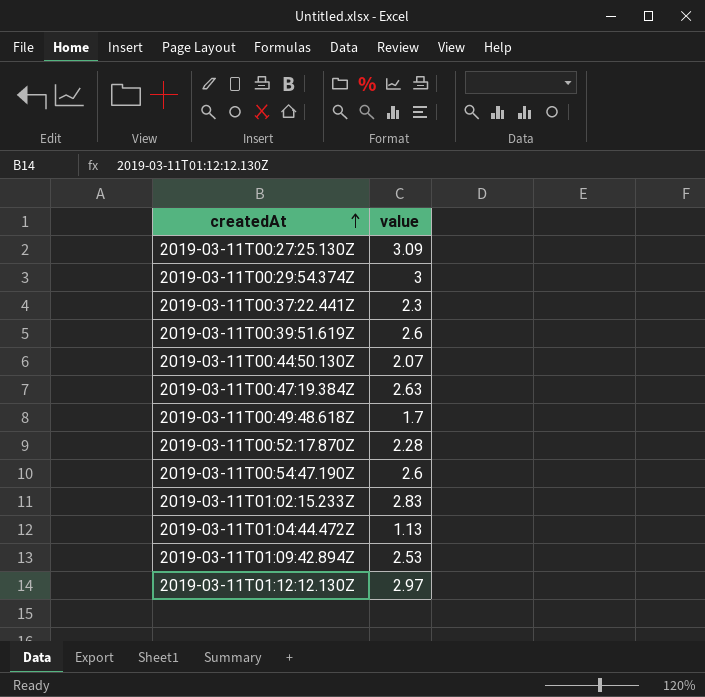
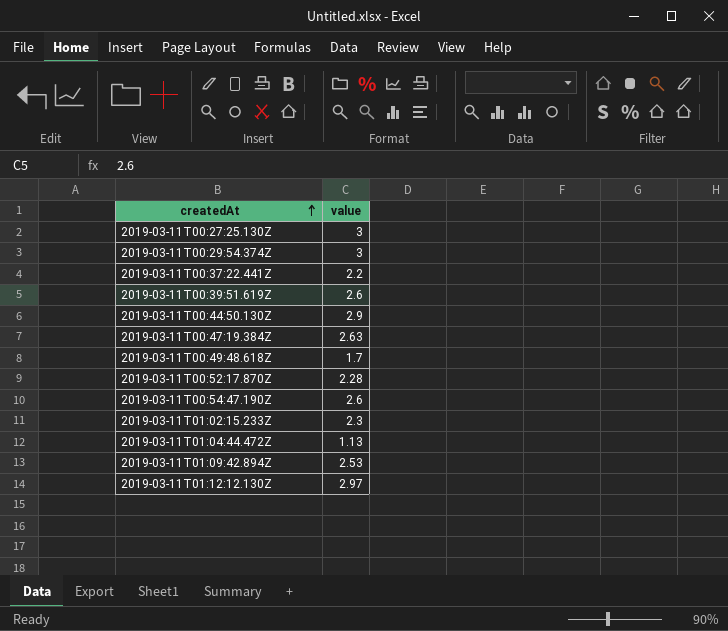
2019-03-11T00:27:25.130Z | value: 3.09 -> 3
2019-03-11T00:37:22.441Z | value: 2.3 -> 2.2
2019-03-11T00:44:50.130Z | value: 2.07 -> 2.9
2019-03-11T01:02:15.233Z | value: 2.83 -> 2.3

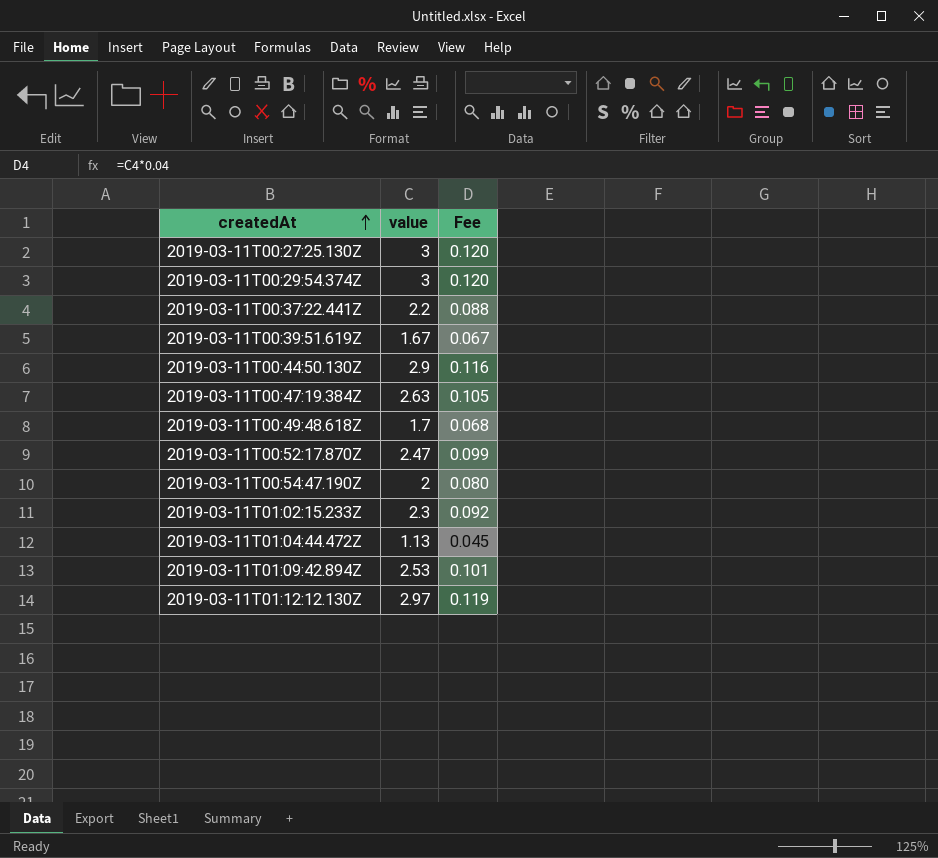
column Fee | formula: none -> [value] * 0.04
2019-03-11T00:39:51.619Z | value: 2.6 -> 1.67
2019-03-11T00:52:17.870Z | value: 2.28 -> 2.47
2019-03-11T00:54:47.190Z | value: 2.6 -> 2

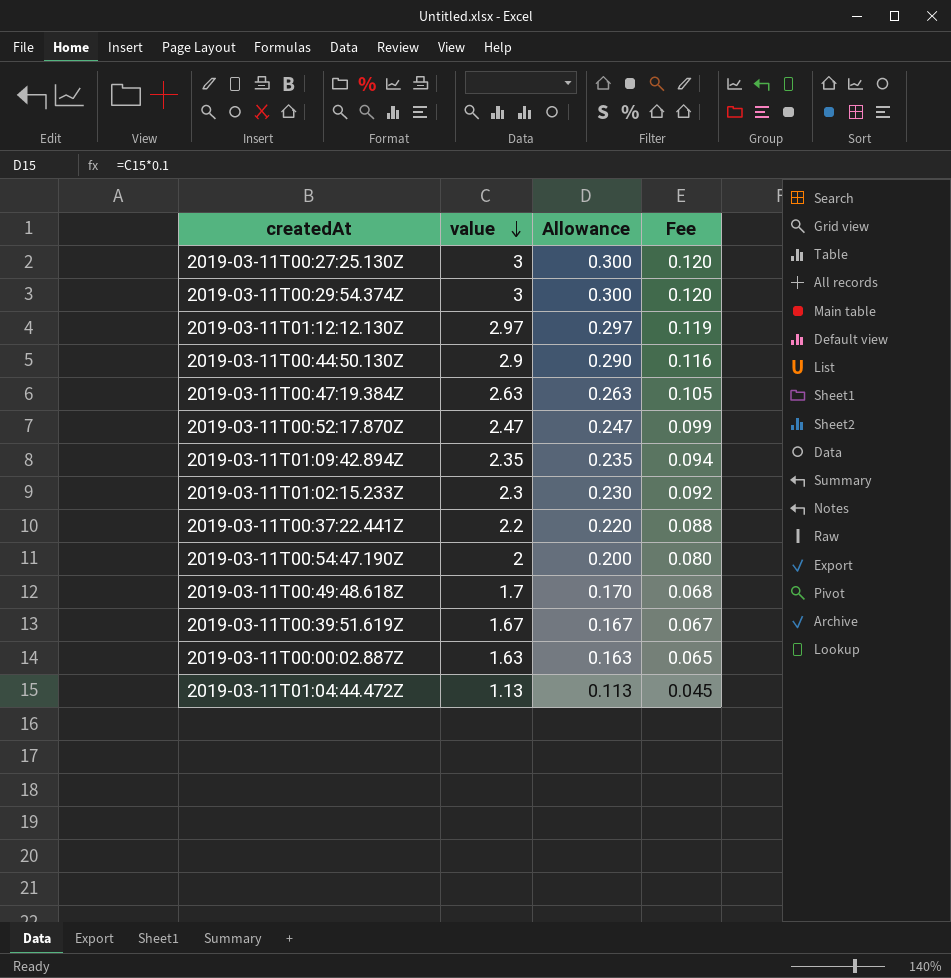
row order: createdAt ascending -> value descending
column Allowance | formula: none -> [value] * 0.1
2019-03-11T01:09:42.894Z | value: 2.53 -> 2.35
2019-03-11T01:09:42.894Z | Fee: 0.101 -> 0.094
row 2019-03-11T00:00:02.887Z: none -> 1.63 | 0.163 | 0.065

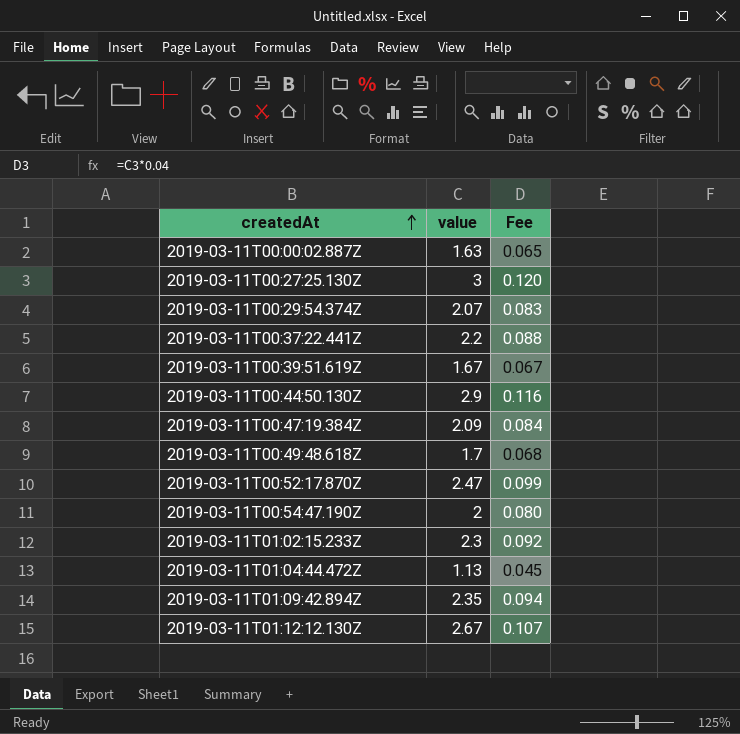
row order: value descending -> createdAt ascending
column Allowance | formula: [value] * 0.1 -> none
2019-03-11T00:29:54.374Z | value: 3 -> 2.07
2019-03-11T00:29:54.374Z | Fee: 0.120 -> 0.083
2019-03-11T00:47:19.384Z | value: 2.63 -> 2.09
2019-03-11T00:47:19.384Z | Fee: 0.105 -> 0.084
2019-03-11T01:12:12.130Z | value: 2.97 -> 2.67
2019-03-11T01:12:12.130Z | Fee: 0.119 -> 0.107

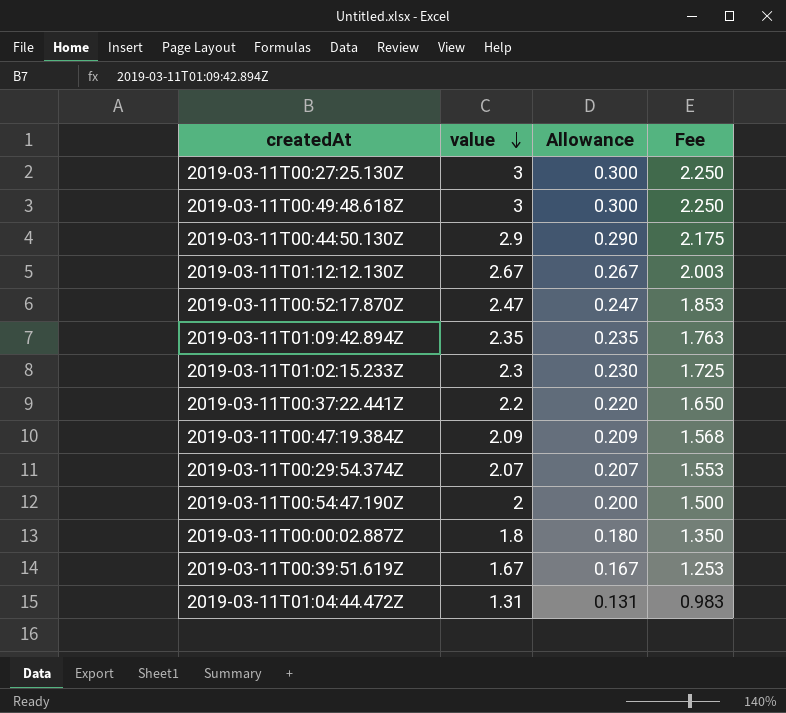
row order: createdAt ascending -> value descending
column Allowance | formula: none -> [value] * 0.1
column Fee | formula: [value] * 0.04 -> [value] * 0.75
2019-03-11T00:49:48.618Z | value: 1.7 -> 3
2019-03-11T00:00:02.887Z | value: 1.63 -> 1.8
2019-03-11T01:04:44.472Z | value: 1.13 -> 1.31

